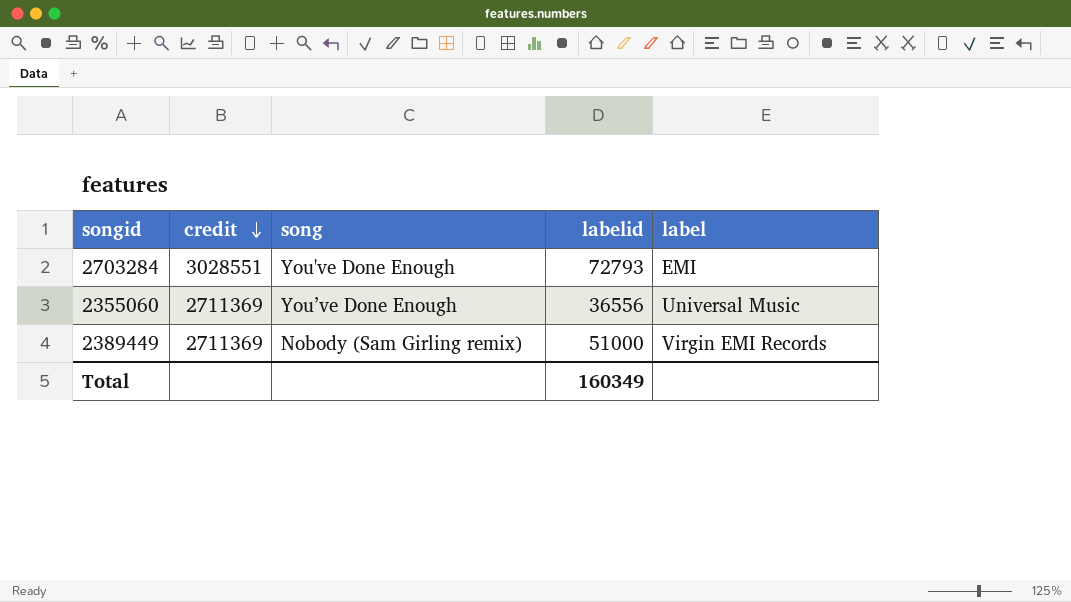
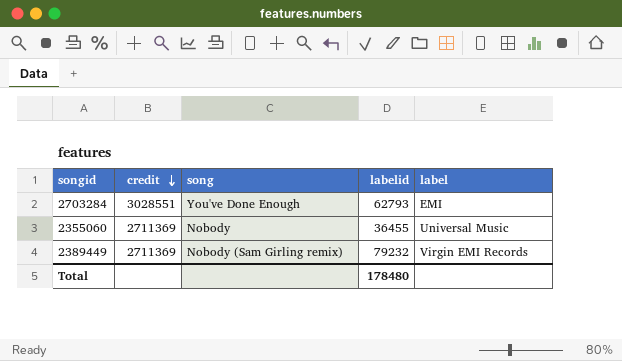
2703284 | labelid: 72793 -> 62793
2355060 | song: You’ve Done Enough -> Nobody
2355060 | labelid: 36556 -> 36455
2389449 | labelid: 51000 -> 79232
Total | labelid: 160349 -> 178480

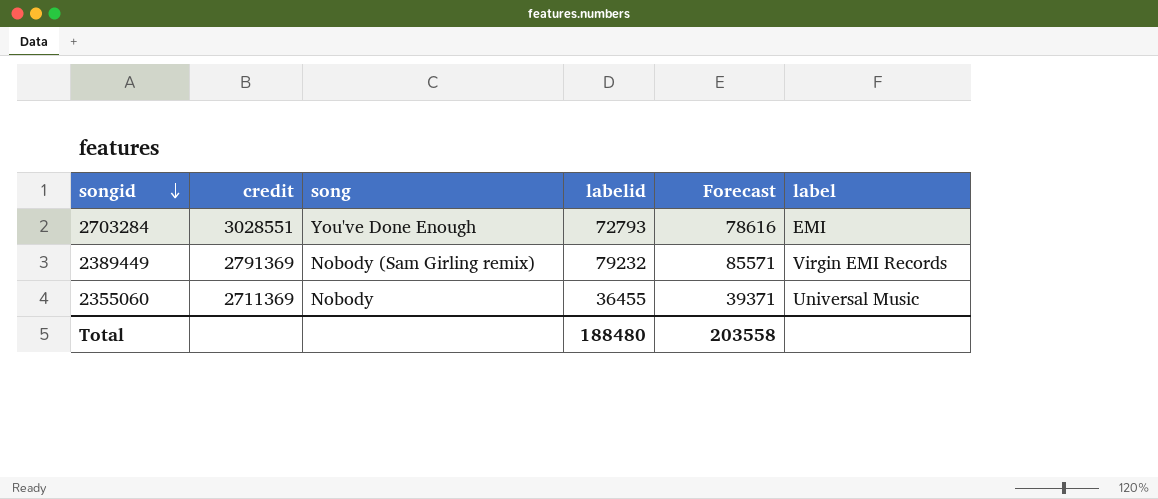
row order: credit descending -> songid descending
column Forecast | formula: none -> [labelid] * 1.08
2703284 | labelid: 62793 -> 72793
2389449 | credit: 2711369 -> 2791369
Total | labelid: 178480 -> 188480

